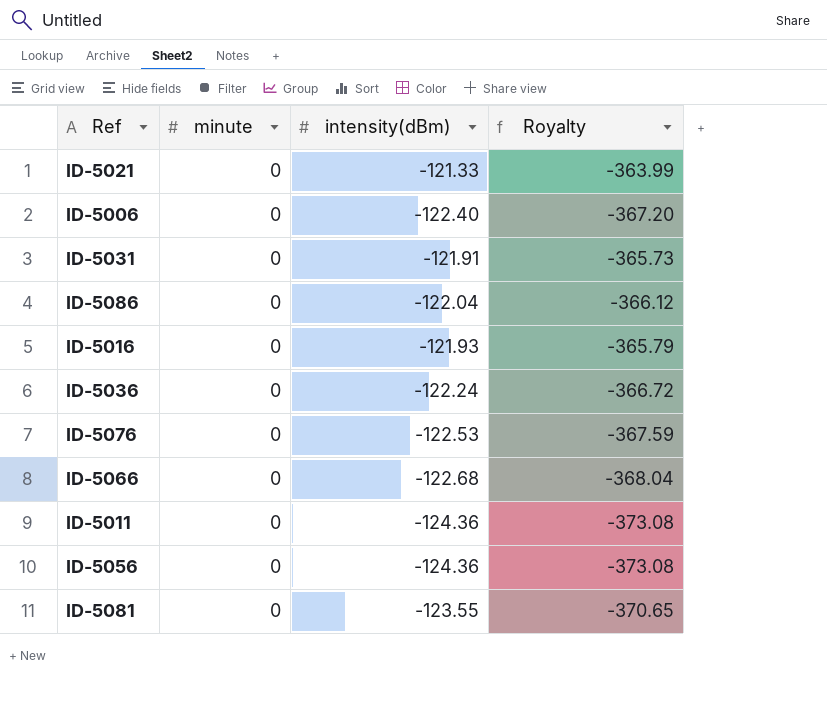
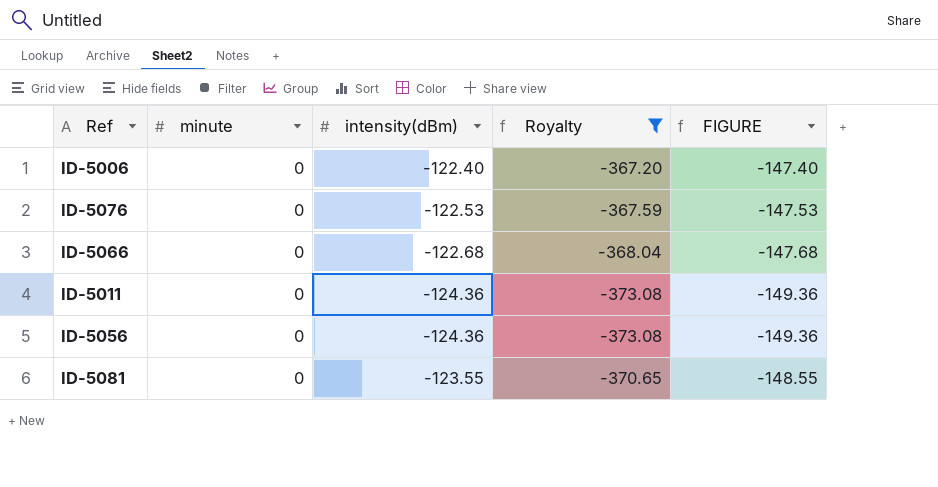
filter: none -> Royalty <= -367.20
column FIGURE | formula: none -> [intensity(dBm)] - 25

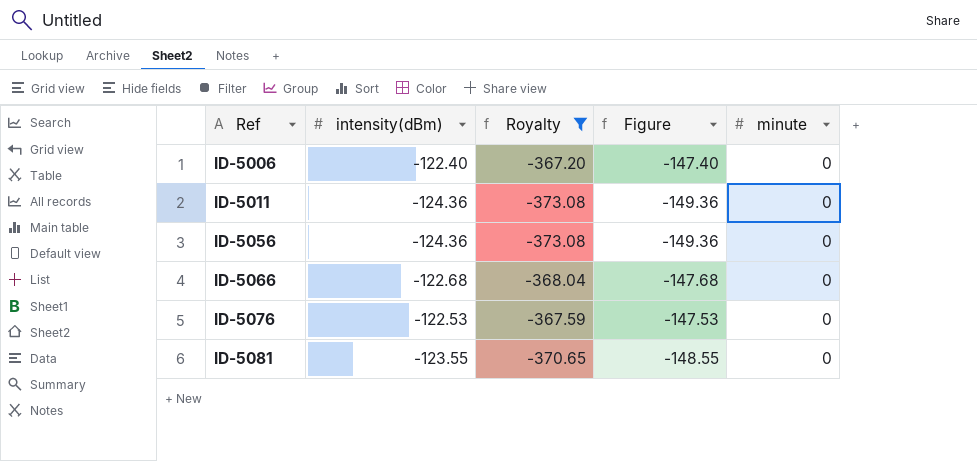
row order: none -> Ref ascending
column name: FIGURE -> Figure
column minute | position: 2 -> 5

